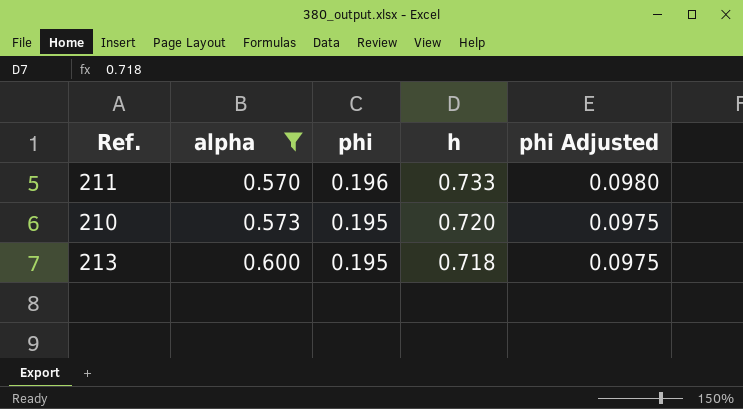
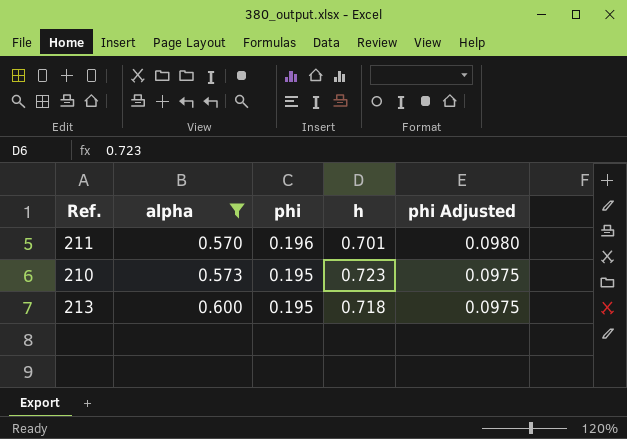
211 | h: 0.733 -> 0.701
210 | h: 0.720 -> 0.723

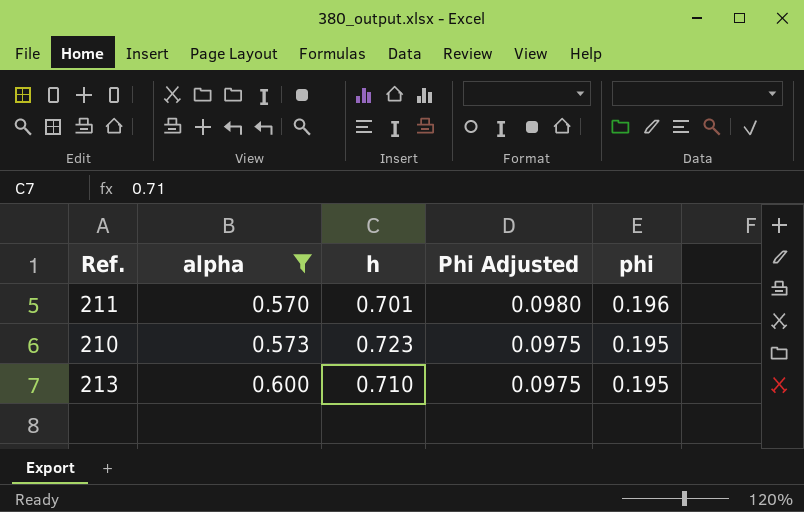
column name: phi Adjusted -> Phi Adjusted
column phi | position: 3 -> 5
213 | h: 0.718 -> 0.710

